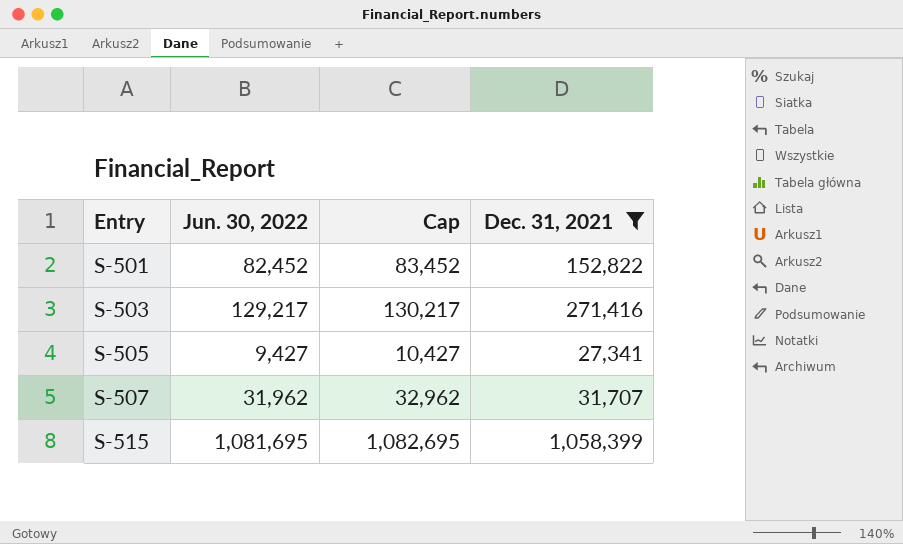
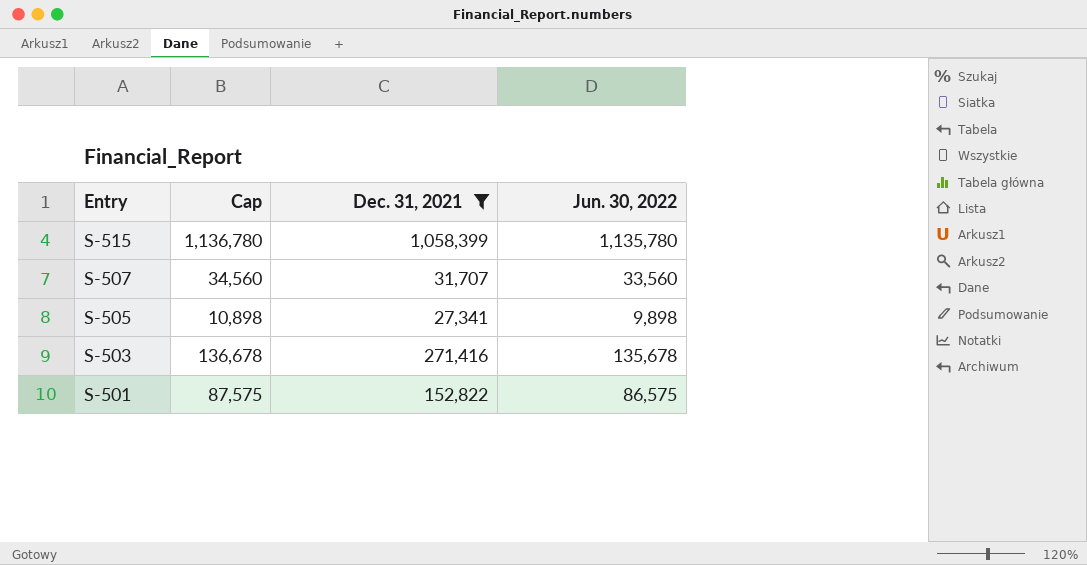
row order: Entry ascending -> Entry descending
column Jun. 30, 2022 | position: 2 -> 4
S-515 | Cap: 1,082,695 -> 1,136,780
S-515 | Jun. 30, 2022: 1,081,695 -> 1,135,780
S-507 | Cap: 32,962 -> 34,560
S-507 | Jun. 30, 2022: 31,962 -> 33,560
S-505 | Cap: 10,427 -> 10,898
S-505 | Jun. 30, 2022: 9,427 -> 9,898
S-503 | Cap: 130,217 -> 136,678
S-503 | Jun. 30, 2022: 129,217 -> 135,678
S-501 | Cap: 83,452 -> 87,575
S-501 | Jun. 30, 2022: 82,452 -> 86,575

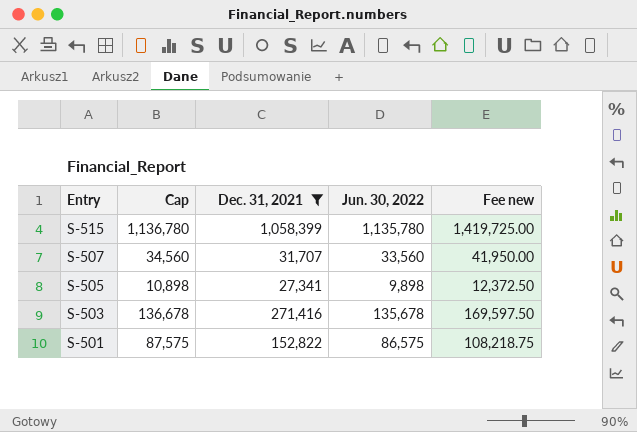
column Fee new | formula: none -> [Jun. 30, 2022] * 1.25

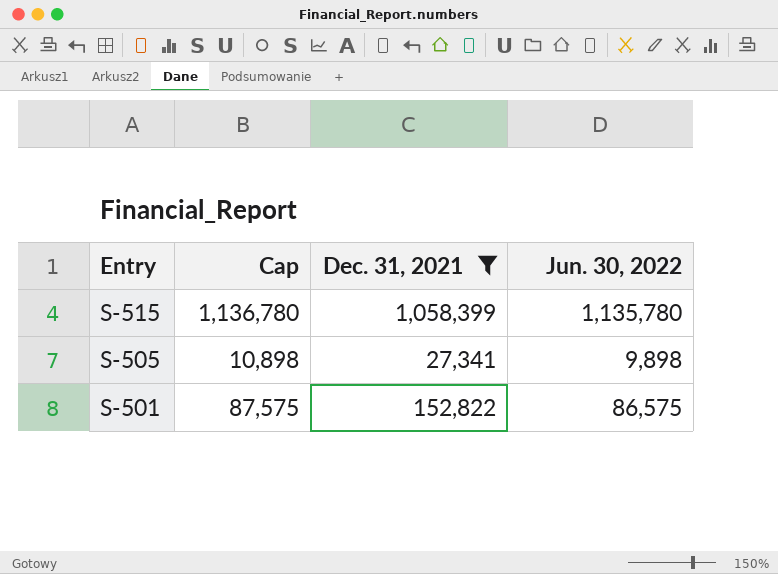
column Fee new | formula: [Jun. 30, 2022] * 1.25 -> none
row S-507: 34,560 | 31,707 | 33,560 | 41,950.00 -> none
row S-503: 136,678 | 271,416 | 135,678 | 169,597.50 -> none

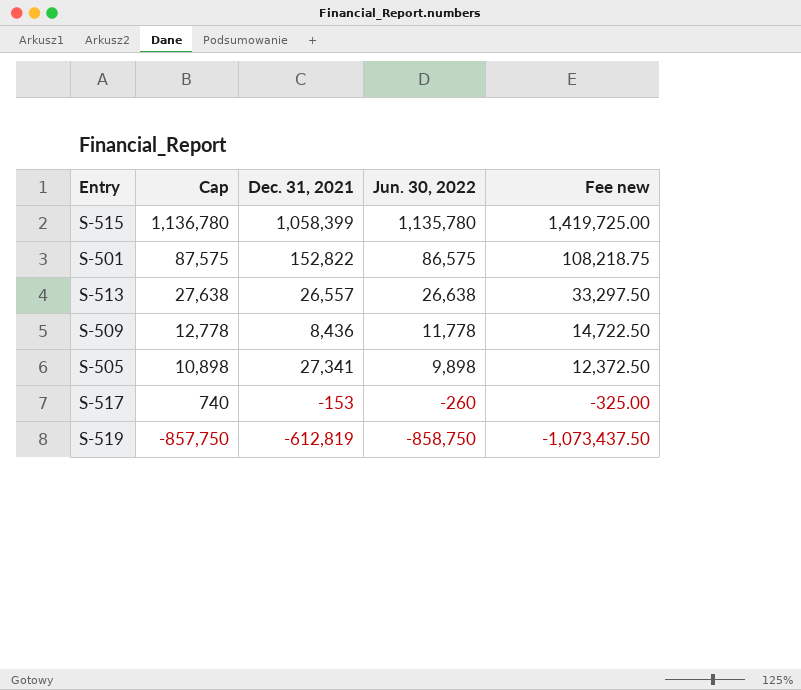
filter: Dec. 31, 2021 >= 27,341 -> none
row order: Entry descending -> Cap descending
column Fee new | formula: none -> [Jun. 30, 2022] * 1.25

